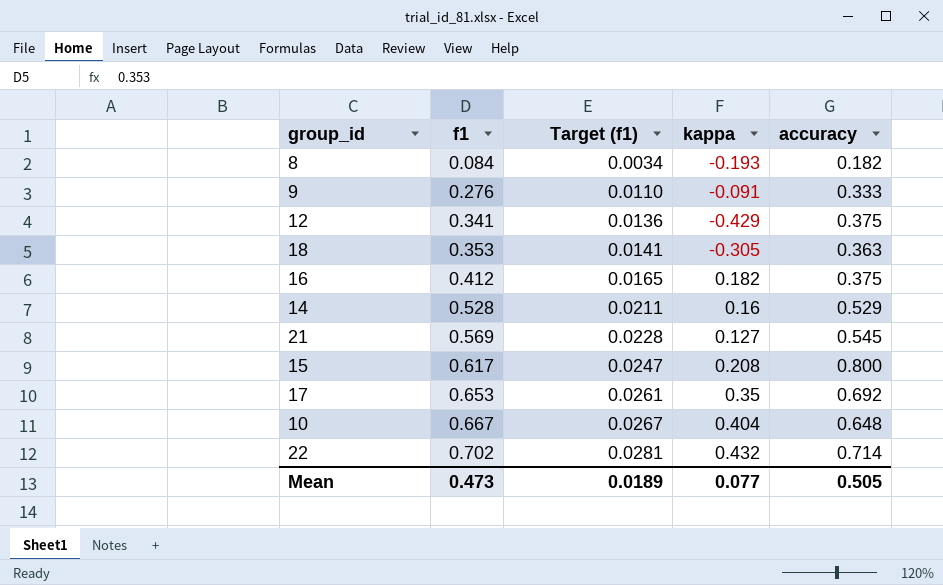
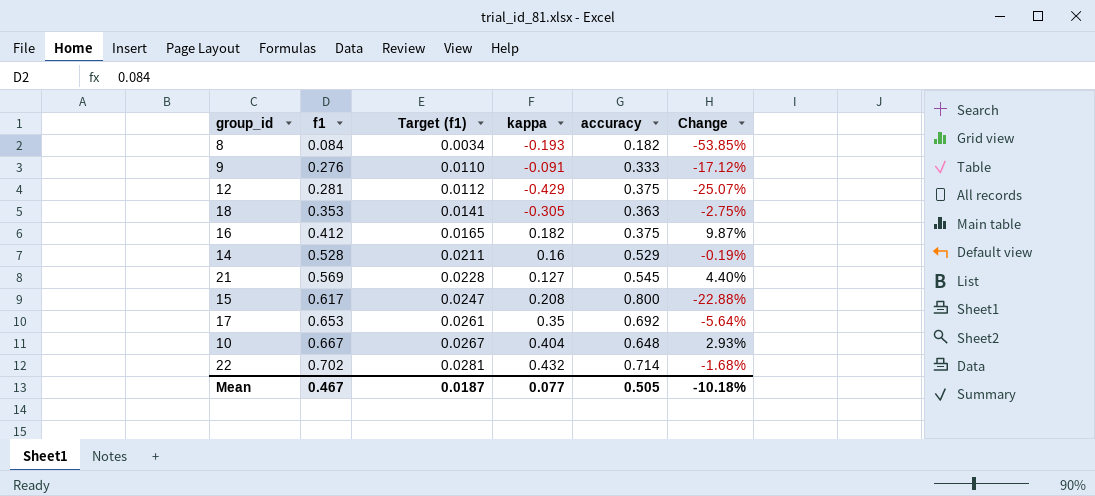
column Change | formula: none -> ([f1] - [accuracy]) / [accuracy]
12 | f1: 0.341 -> 0.281
12 | Target (f1): 0.0136 -> 0.0112
Mean | f1: 0.473 -> 0.467
Mean | Target (f1): 0.0189 -> 0.0187

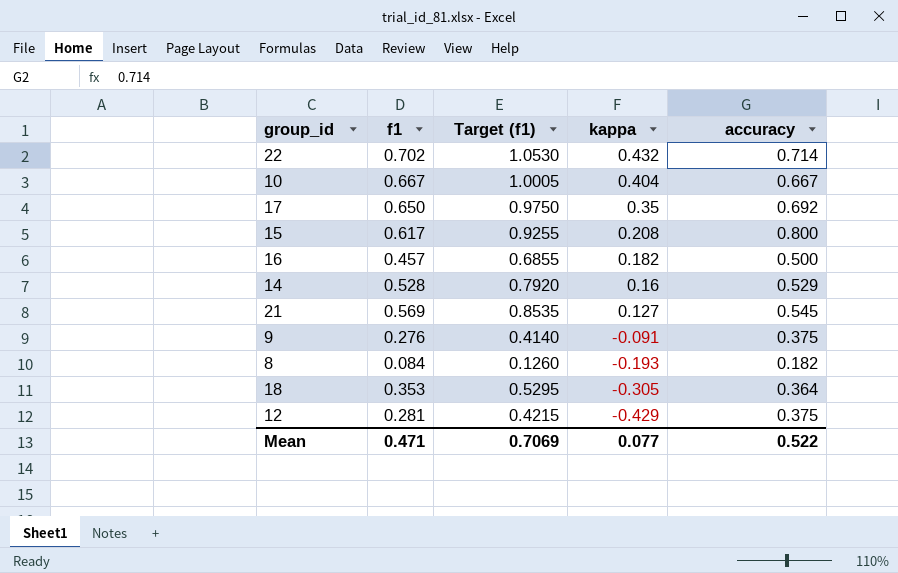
row order: f1 ascending -> kappa descending
column Change | formula: ([f1] - [accuracy]) / [accuracy] -> none
column Target (f1) | formula: [f1] * 0.04 -> [f1] * 1.5
10 | accuracy: 0.648 -> 0.667
17 | f1: 0.653 -> 0.650
16 | f1: 0.412 -> 0.457
16 | accuracy: 0.375 -> 0.500
9 | accuracy: 0.333 -> 0.375
18 | accuracy: 0.363 -> 0.364
Mean | f1: 0.467 -> 0.471
Mean | Target (f1): 0.0187 -> 0.7069
Mean | accuracy: 0.505 -> 0.522

